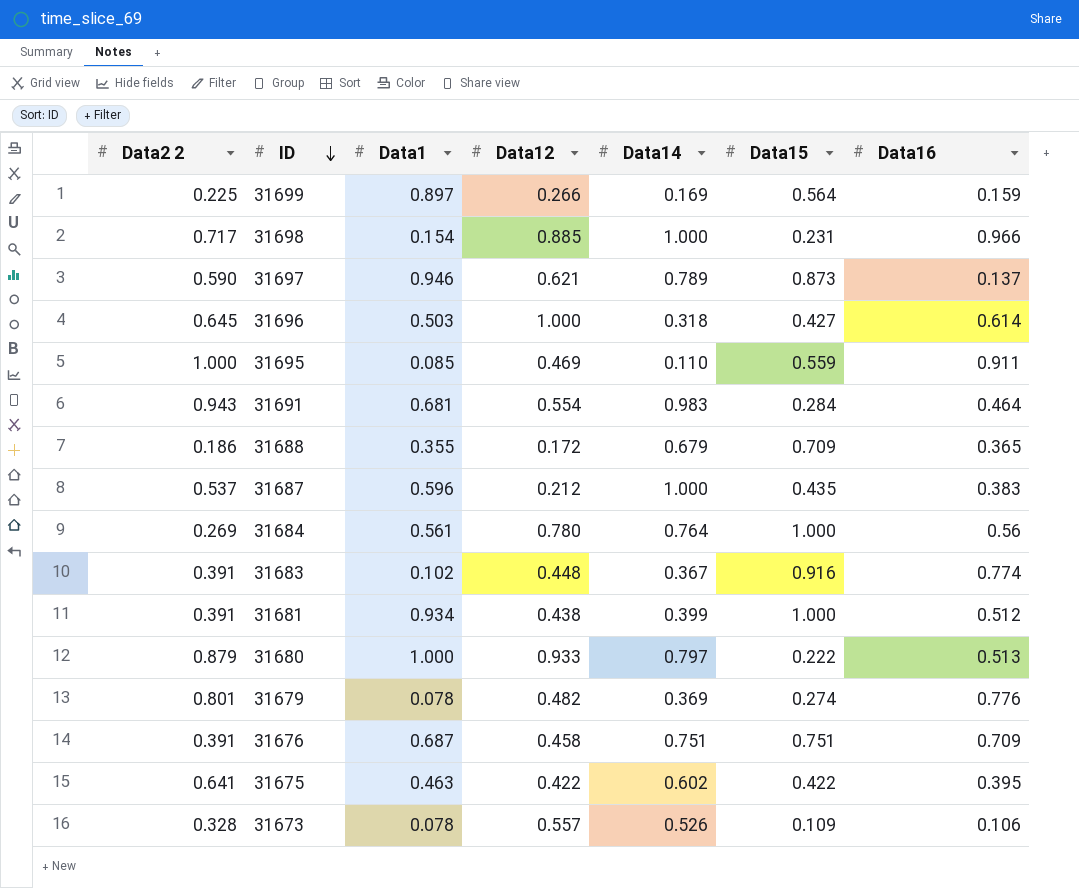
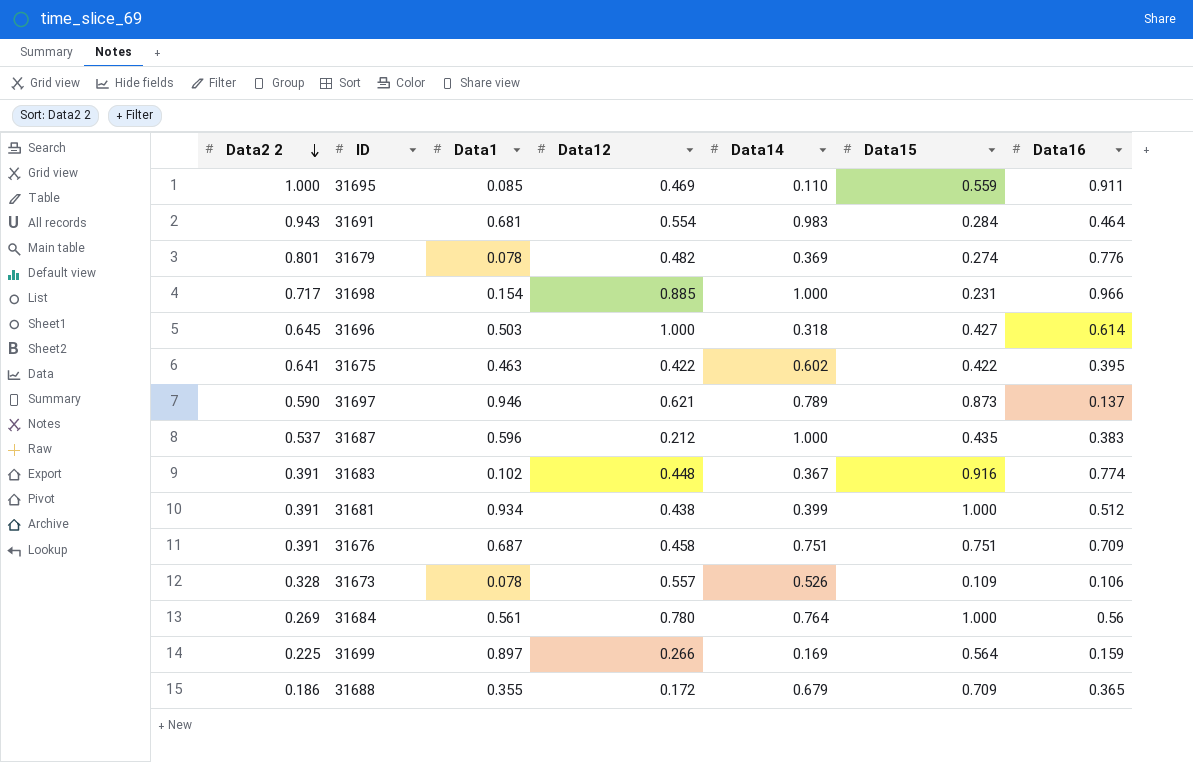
row order: ID descending -> Data2 2 descending
row 31680: 0.879 | 1.000 | 0.933 | 0.797 | 0.222 | 0.513 -> none

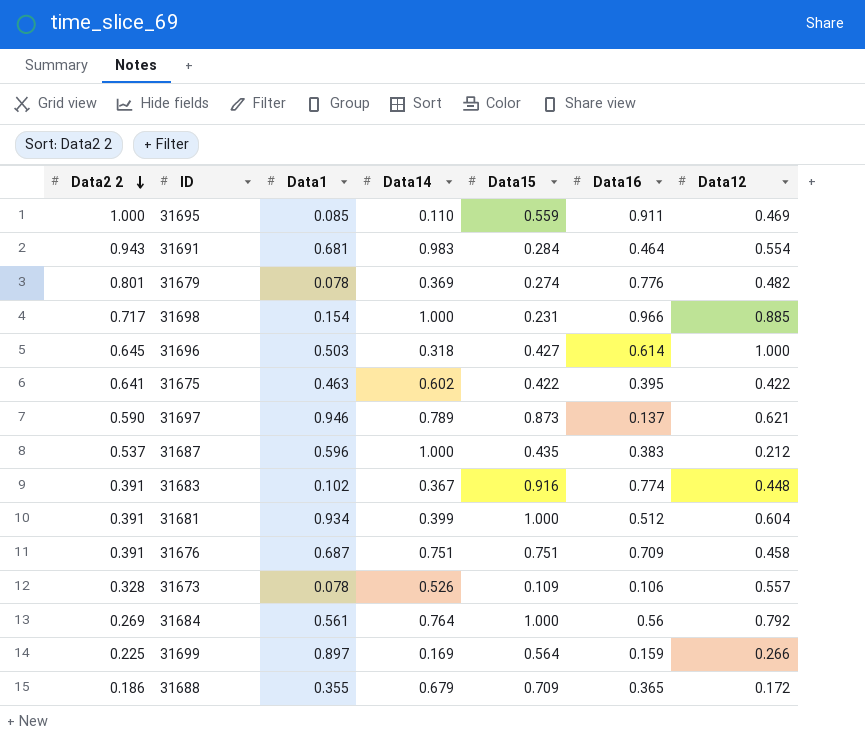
column Data12 | position: 4 -> 7
31681 | Data12: 0.438 -> 0.604
31684 | Data12: 0.780 -> 0.792

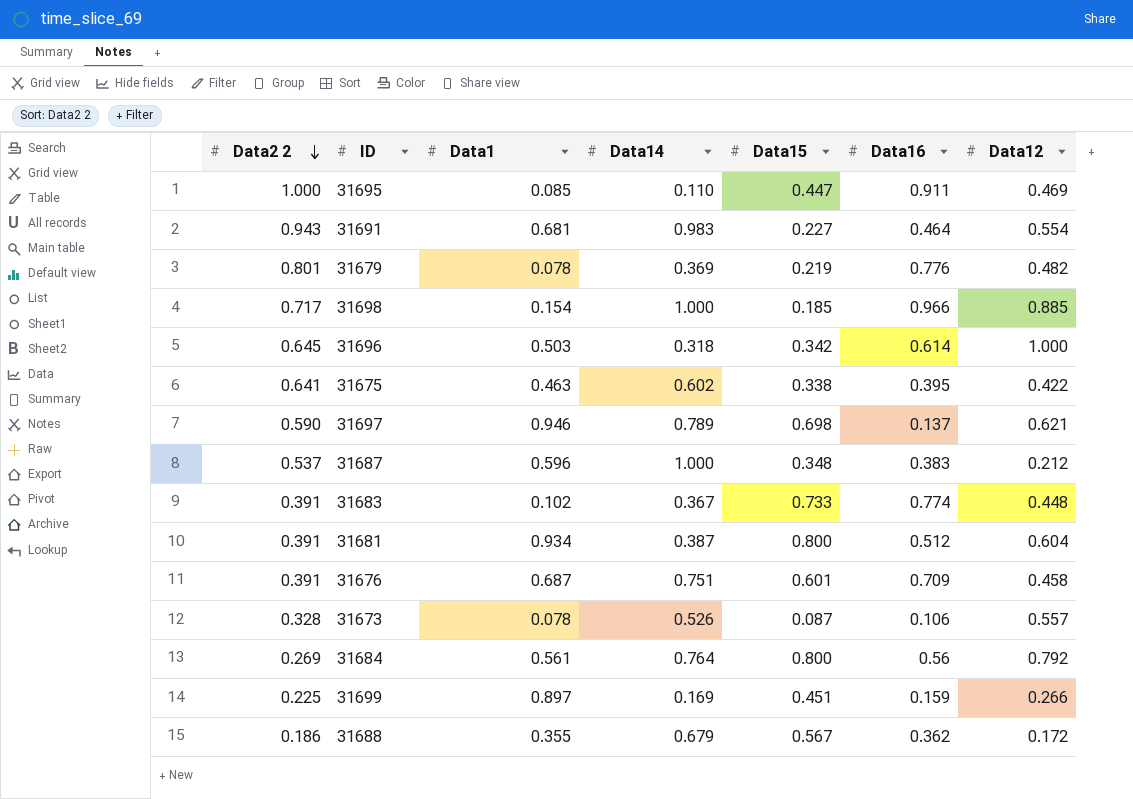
31695 | Data15: 0.559 -> 0.447
31691 | Data15: 0.284 -> 0.227
31679 | Data15: 0.274 -> 0.219
31698 | Data15: 0.231 -> 0.185
31696 | Data15: 0.427 -> 0.342
31675 | Data15: 0.422 -> 0.338
31697 | Data15: 0.873 -> 0.698
31687 | Data15: 0.435 -> 0.348
31683 | Data15: 0.916 -> 0.733
31681 | Data14: 0.399 -> 0.387
31681 | Data15: 1.000 -> 0.800
31676 | Data15: 0.751 -> 0.601
31673 | Data15: 0.109 -> 0.087
31684 | Data15: 1.000 -> 0.800
31699 | Data15: 0.564 -> 0.451
31688 | Data15: 0.709 -> 0.567
31688 | Data16: 0.365 -> 0.362

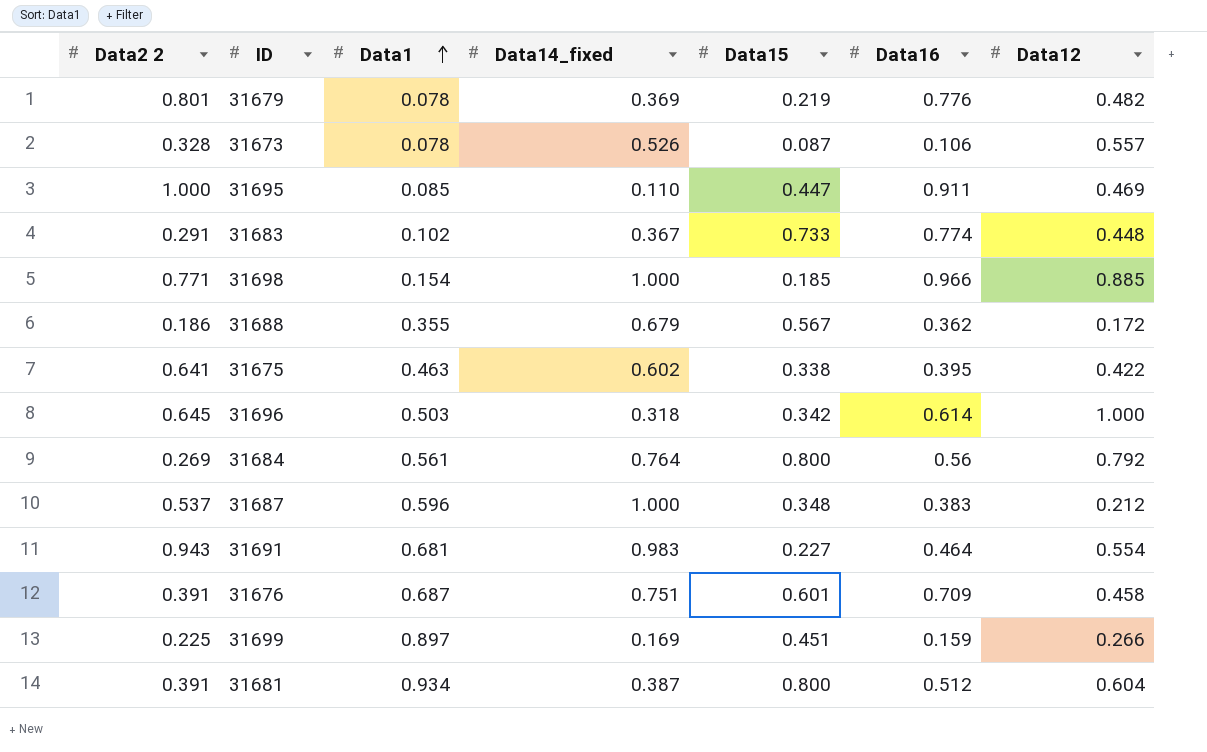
row order: Data2 2 descending -> Data1 ascending
column name: Data14 -> Data14_fixed
row 31697: 0.590 | 0.946 | 0.789 | 0.698 | 0.137 | 0.621 -> none
31683 | Data2 2: 0.391 -> 0.291
31698 | Data2 2: 0.717 -> 0.771

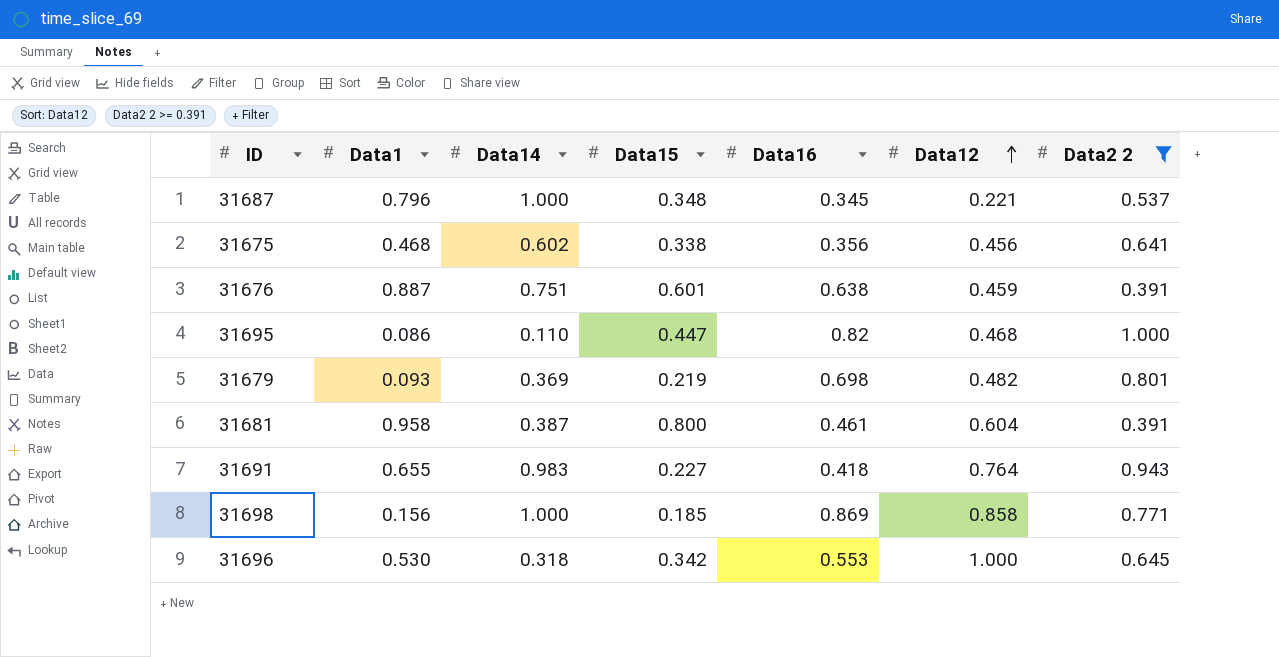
filter: none -> Data2 2 >= 0.391
row order: Data1 ascending -> Data12 ascending
column name: Data14_fixed -> Data14
column Data2 2 | position: 1 -> 7
31687 | Data1: 0.596 -> 0.796
31687 | Data16: 0.383 -> 0.345
31687 | Data12: 0.212 -> 0.221
31675 | Data1: 0.463 -> 0.468
31675 | Data16: 0.395 -> 0.356
31675 | Data12: 0.422 -> 0.456
31676 | Data1: 0.687 -> 0.887
31676 | Data16: 0.709 -> 0.638
31676 | Data12: 0.458 -> 0.459
31695 | Data1: 0.085 -> 0.086
31695 | Data16: 0.911 -> 0.82
31695 | Data12: 0.469 -> 0.468
31679 | Data1: 0.078 -> 0.093
31679 | Data16: 0.776 -> 0.698
31681 | Data1: 0.934 -> 0.958
31681 | Data16: 0.512 -> 0.461
31691 | Data1: 0.681 -> 0.655
31691 | Data16: 0.464 -> 0.418
31691 | Data12: 0.554 -> 0.764
31698 | Data1: 0.154 -> 0.156
31698 | Data16: 0.966 -> 0.869
31698 | Data12: 0.885 -> 0.858
31696 | Data1: 0.503 -> 0.530
31696 | Data16: 0.614 -> 0.553

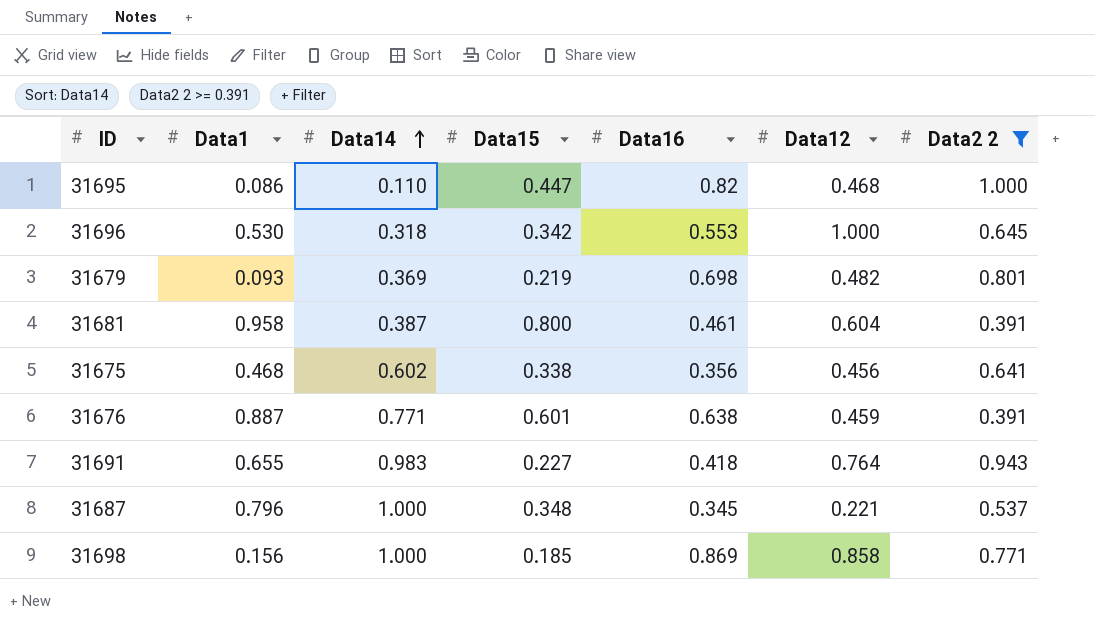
row order: Data12 ascending -> Data14 ascending
31676 | Data14: 0.751 -> 0.771

